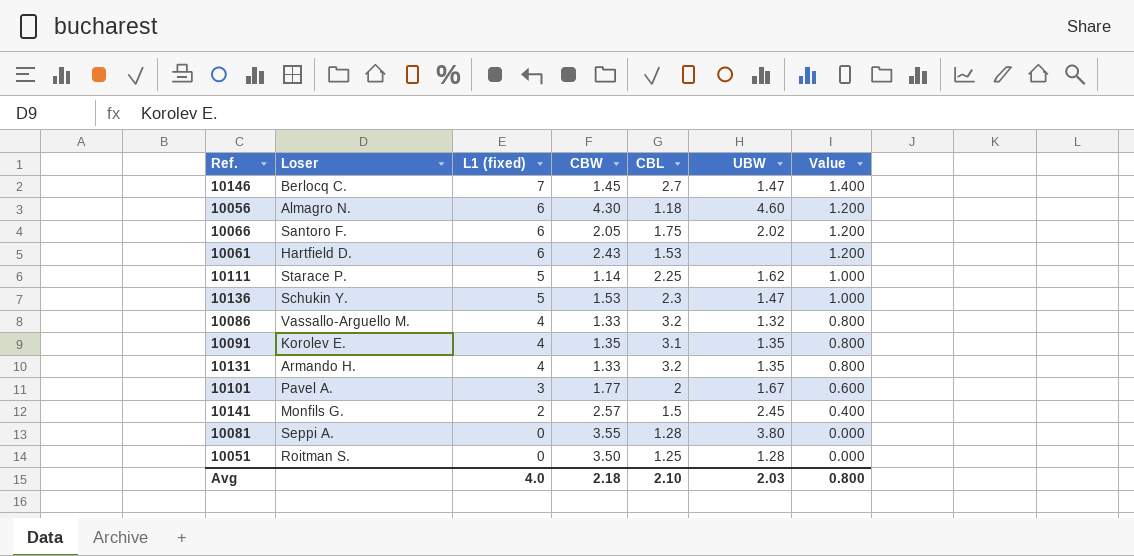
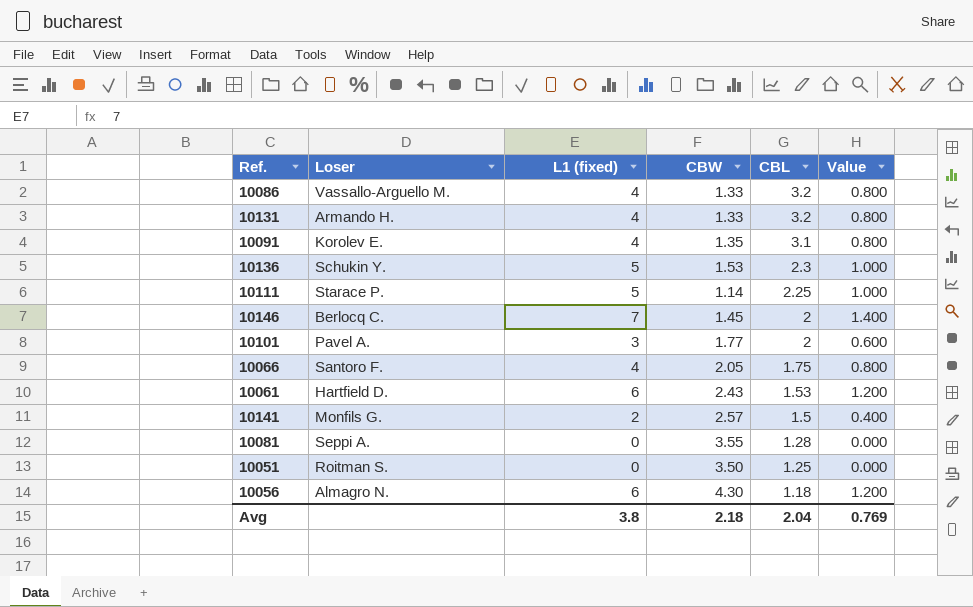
row order: L1 (fixed) descending -> CBL descending
column UBW | position: 6 -> none
10146 | CBL: 2.7 -> 2
10066 | L1 (fixed): 6 -> 4
10066 | Value: 1.200 -> 0.800
Avg | L1 (fixed): 4.0 -> 3.8
Avg | CBL: 2.10 -> 2.04
Avg | Value: 0.800 -> 0.769

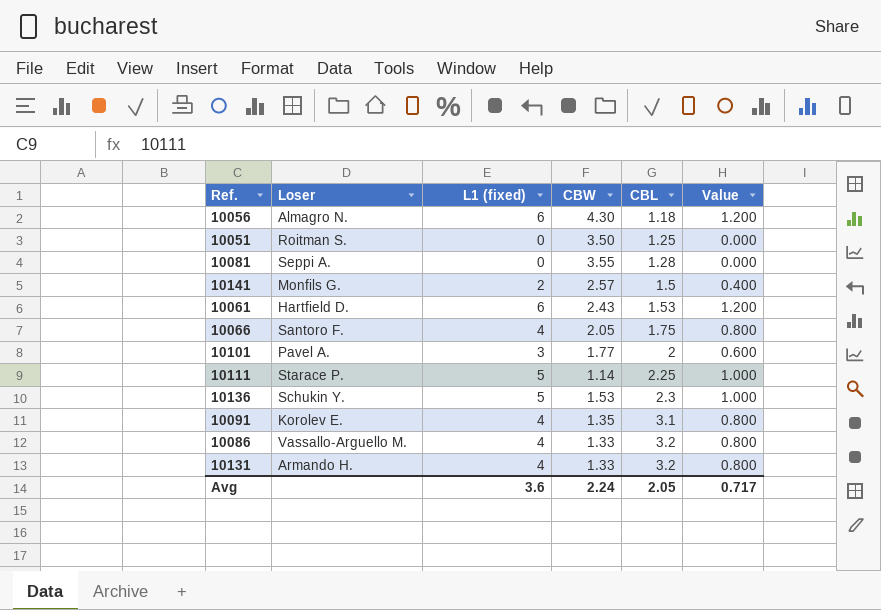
row order: CBL descending -> CBL ascending
row 10146: Berlocq C. | 7 | 1.45 | 2 | 1.400 -> none
Avg | L1 (fixed): 3.8 -> 3.6
Avg | CBW: 2.18 -> 2.24
Avg | CBL: 2.04 -> 2.05
Avg | Value: 0.769 -> 0.717

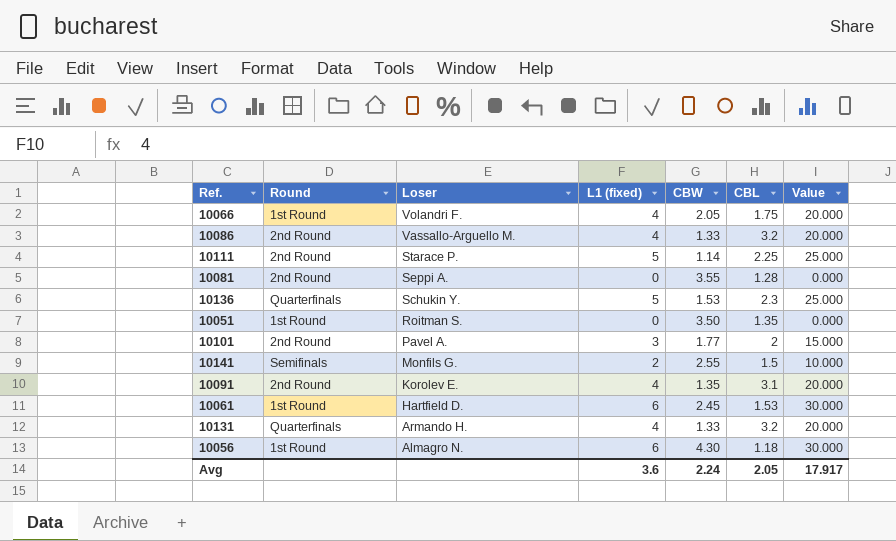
row order: CBL ascending -> Loser descending
column Round | position: none -> 2
column Value | formula: [L1 (fixed)] * 0.2 -> [L1 (fixed)] * 5
10066 | Loser: Santoro F. -> Volandri F.
10051 | CBL: 1.25 -> 1.35
10141 | CBW: 2.57 -> 2.55
10061 | CBW: 2.43 -> 2.45
Avg | Value: 0.717 -> 17.917

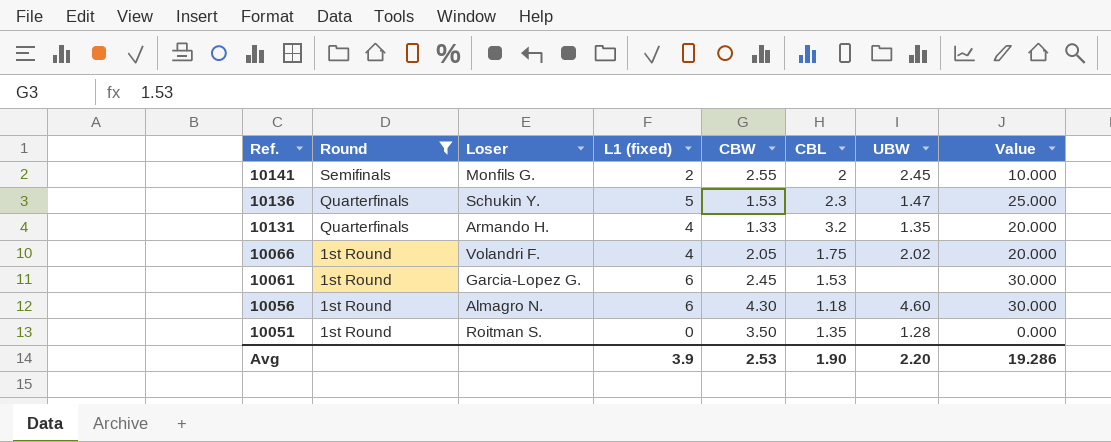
filter: none -> Round != 2nd Round
row order: Loser descending -> Ref. descending
column UBW | position: none -> 7
10141 | CBL: 1.5 -> 2
10061 | Loser: Hartfield D. -> Garcia-Lopez G.
Avg | L1 (fixed): 3.6 -> 3.9
Avg | CBW: 2.24 -> 2.53
Avg | CBL: 2.05 -> 1.90
Avg | Value: 17.917 -> 19.286

